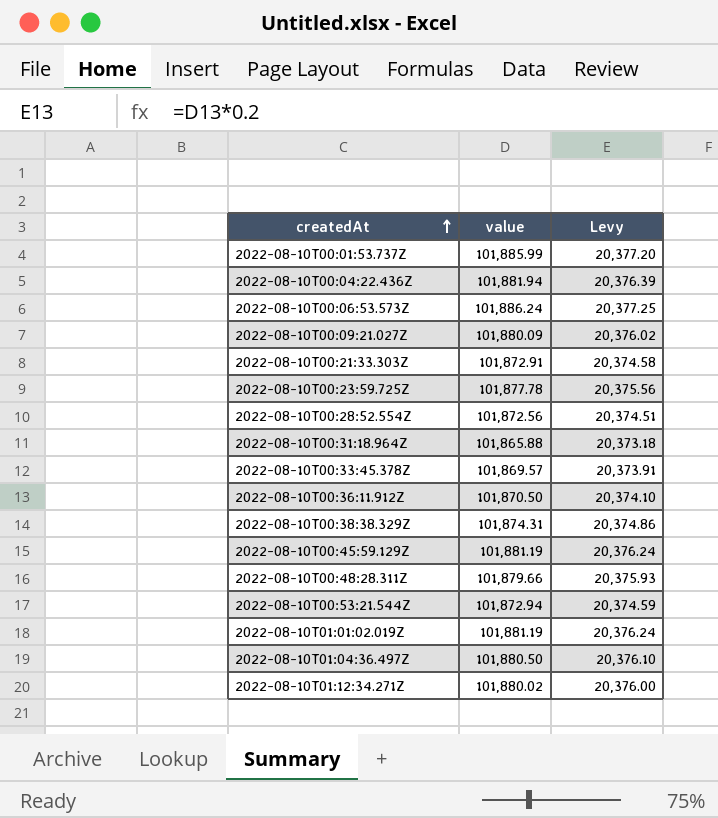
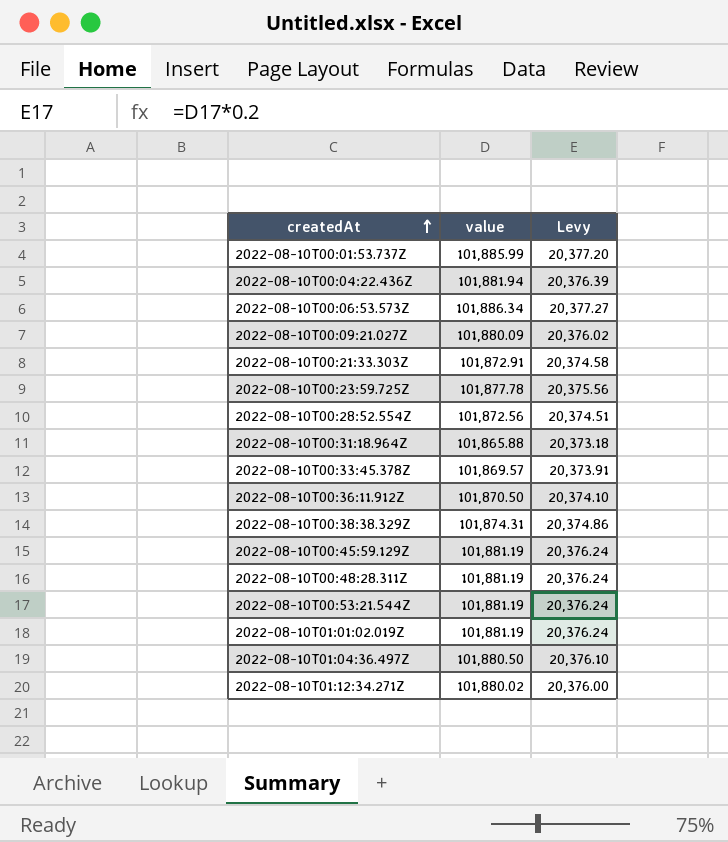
2022-08-10T00:06:53.573Z | value: 101,886.24 -> 101,886.34
2022-08-10T00:06:53.573Z | Levy: 20,377.25 -> 20,377.27
2022-08-10T00:48:28.311Z | value: 101,879.66 -> 101,881.19
2022-08-10T00:48:28.311Z | Levy: 20,375.93 -> 20,376.24
2022-08-10T00:53:21.544Z | value: 101,872.94 -> 101,881.19
2022-08-10T00:53:21.544Z | Levy: 20,374.59 -> 20,376.24

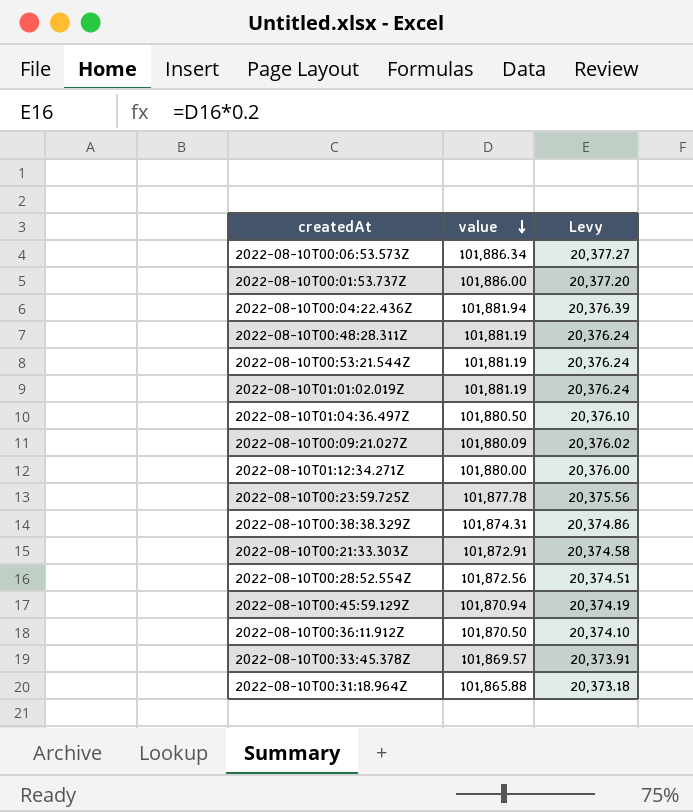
row order: createdAt ascending -> value descending
2022-08-10T00:01:53.737Z | value: 101,885.99 -> 101,886.00
2022-08-10T01:12:34.271Z | value: 101,880.02 -> 101,880.00
2022-08-10T00:45:59.129Z | value: 101,881.19 -> 101,870.94
2022-08-10T00:45:59.129Z | Levy: 20,376.24 -> 20,374.19

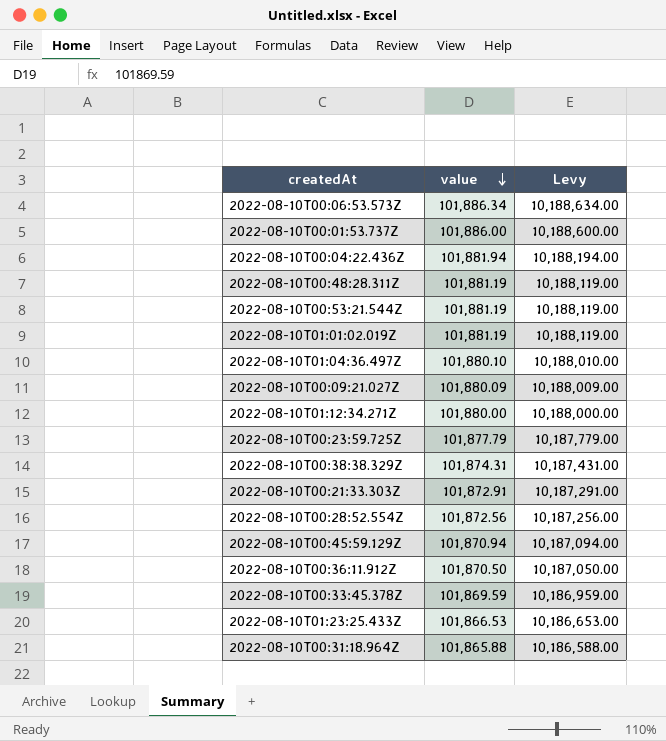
column Levy | formula: [value] * 0.2 -> [value] * 100
2022-08-10T01:04:36.497Z | value: 101,880.50 -> 101,880.10
2022-08-10T00:23:59.725Z | value: 101,877.78 -> 101,877.79
2022-08-10T00:33:45.378Z | value: 101,869.57 -> 101,869.59
row 2022-08-10T01:23:25.433Z: none -> 101,866.53 | 10,186,653.00

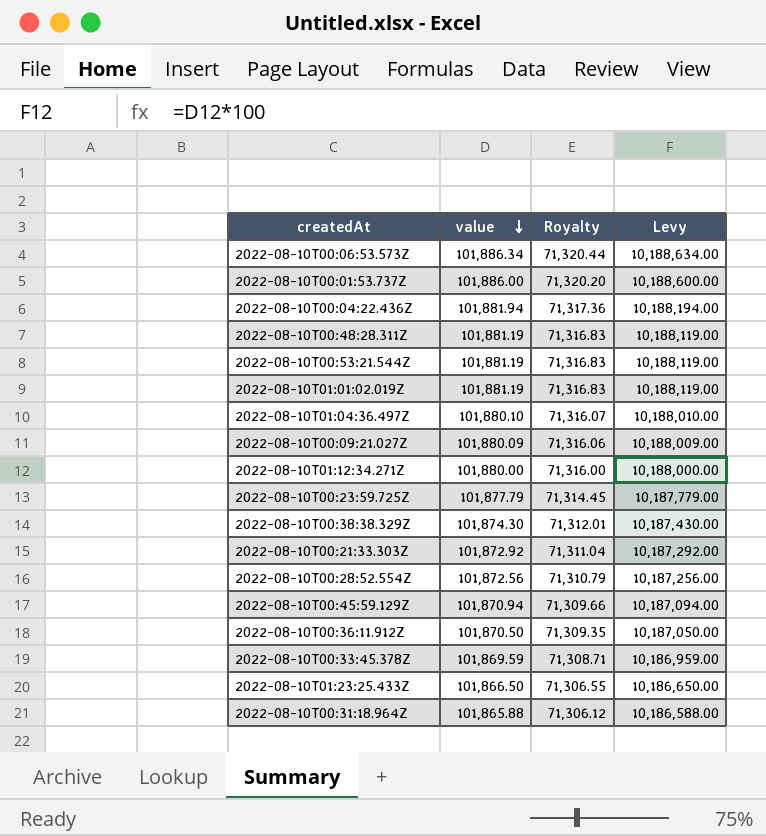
column Royalty | formula: none -> [value] * 0.7
2022-08-10T00:38:38.329Z | value: 101,874.31 -> 101,874.30
2022-08-10T00:38:38.329Z | Levy: 10,187,431.00 -> 10,187,430.00
2022-08-10T00:21:33.303Z | value: 101,872.91 -> 101,872.92
2022-08-10T00:21:33.303Z | Levy: 10,187,291.00 -> 10,187,292.00
2022-08-10T01:23:25.433Z | value: 101,866.53 -> 101,866.50
2022-08-10T01:23:25.433Z | Levy: 10,186,653.00 -> 10,186,650.00

